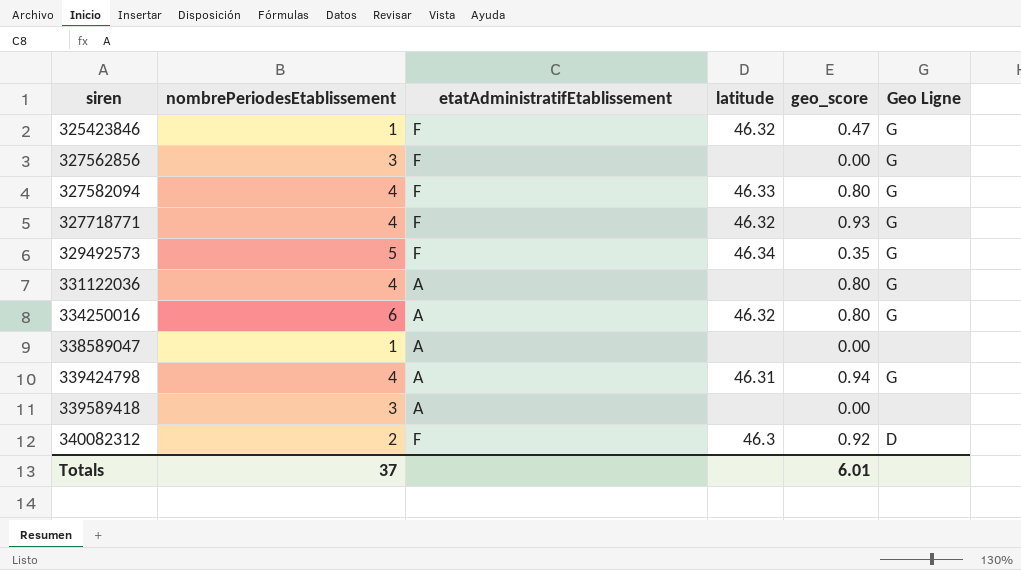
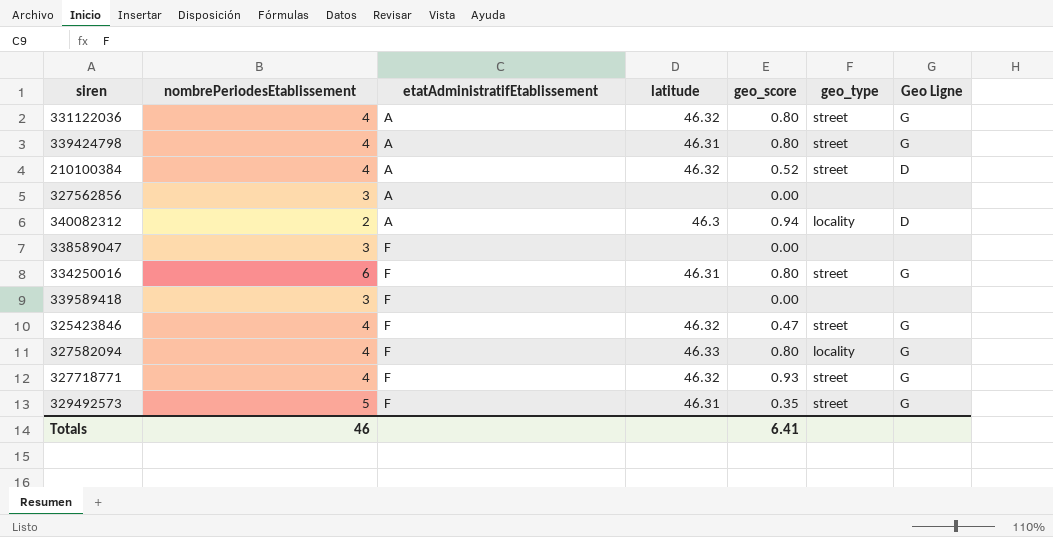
row order: siren ascending -> etatAdministratifEtablissement ascending
column geo_type | position: none -> 6
331122036 | latitude: none -> 46.32
339424798 | geo_score: 0.94 -> 0.80
row 210100384: none -> 4 | A | 46.32 | 0.52 | street | D
327562856 | etatAdministratifEtablissement: F -> A
327562856 | Geo Ligne: G -> none
340082312 | etatAdministratifEtablissement: F -> A
340082312 | geo_score: 0.92 -> 0.94
338589047 | nombrePeriodesEtablissement: 1 -> 3
338589047 | etatAdministratifEtablissement: A -> F
334250016 | etatAdministratifEtablissement: A -> F
334250016 | latitude: 46.32 -> 46.31
339589418 | etatAdministratifEtablissement: A -> F
325423846 | nombrePeriodesEtablissement: 1 -> 4
329492573 | latitude: 46.34 -> 46.31
Totals | nombrePeriodesEtablissement: 37 -> 46
Totals | geo_score: 6.01 -> 6.41

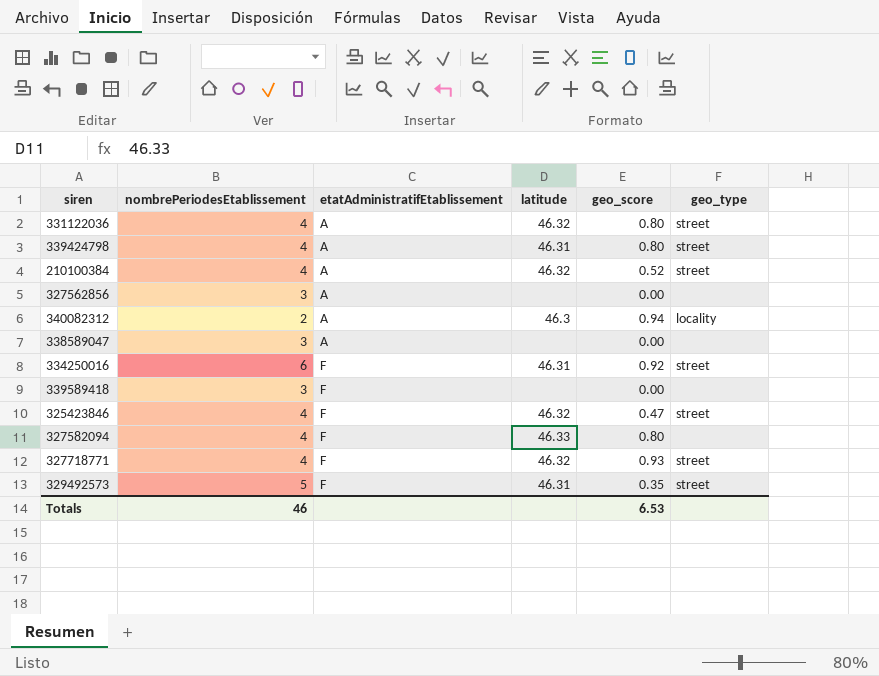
column Geo Ligne | position: 7 -> none
338589047 | etatAdministratifEtablissement: F -> A
334250016 | geo_score: 0.80 -> 0.92
327582094 | geo_type: locality -> none
Totals | geo_score: 6.41 -> 6.53

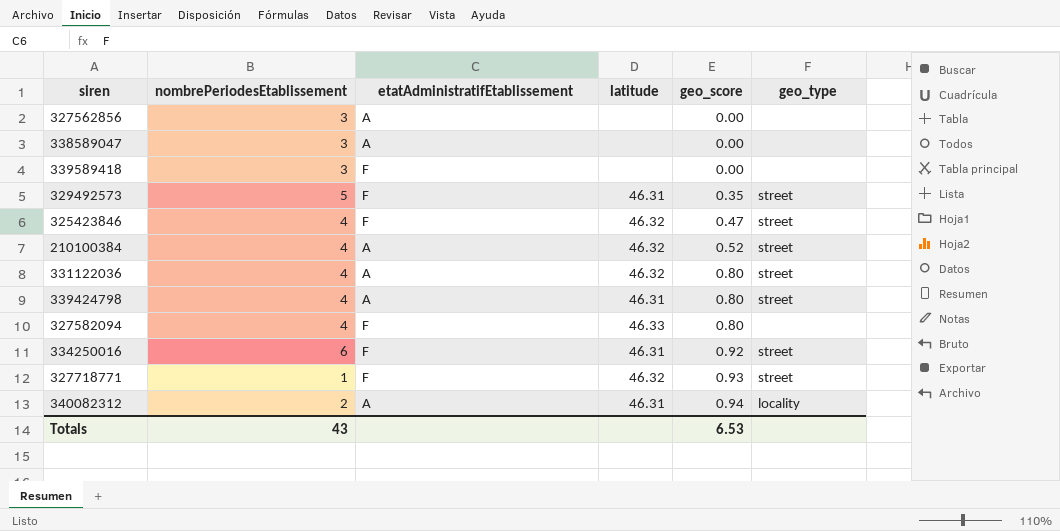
row order: etatAdministratifEtablissement ascending -> geo_score ascending
327718771 | nombrePeriodesEtablissement: 4 -> 1
340082312 | latitude: 46.3 -> 46.31
Totals | nombrePeriodesEtablissement: 46 -> 43

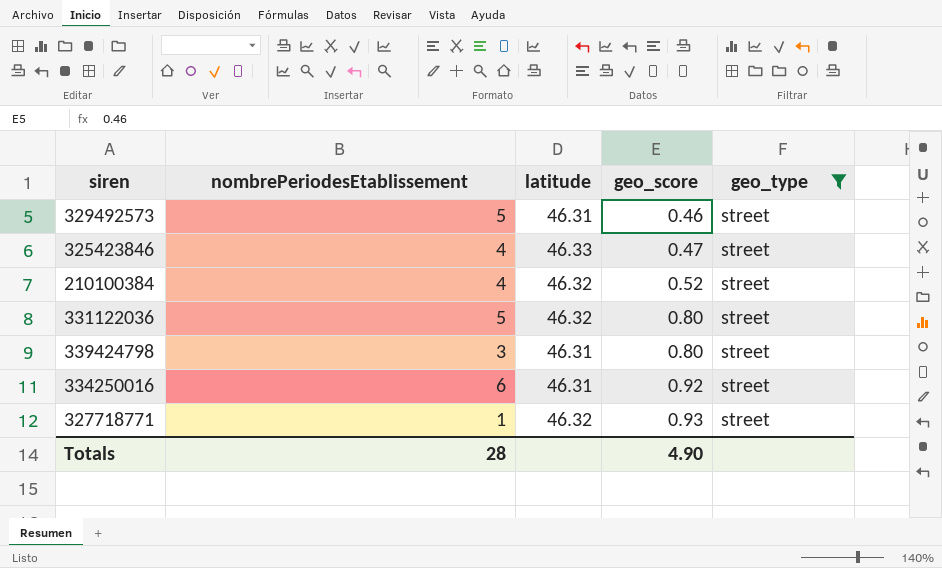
filter: none -> geo_type = street
column etatAdministratifEtablissement | position: 3 -> none
329492573 | geo_score: 0.35 -> 0.46
325423846 | latitude: 46.32 -> 46.33
331122036 | nombrePeriodesEtablissement: 4 -> 5
339424798 | nombrePeriodesEtablissement: 4 -> 3
Totals | nombrePeriodesEtablissement: 43 -> 28
Totals | geo_score: 6.53 -> 4.90

